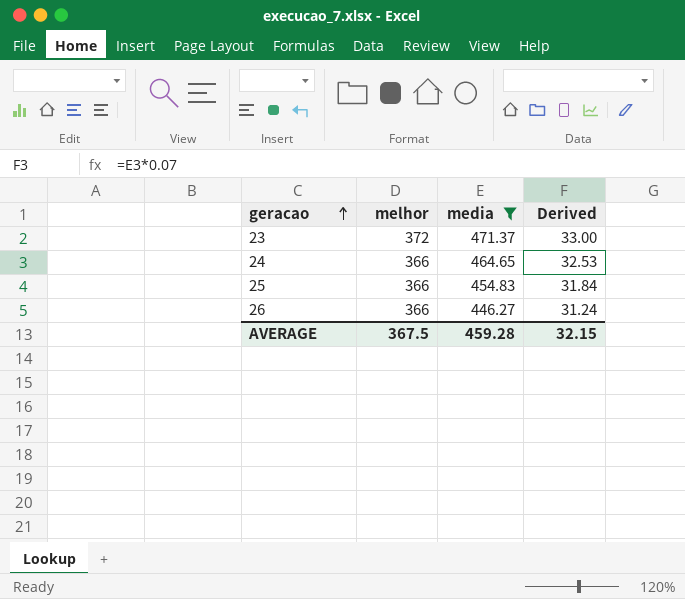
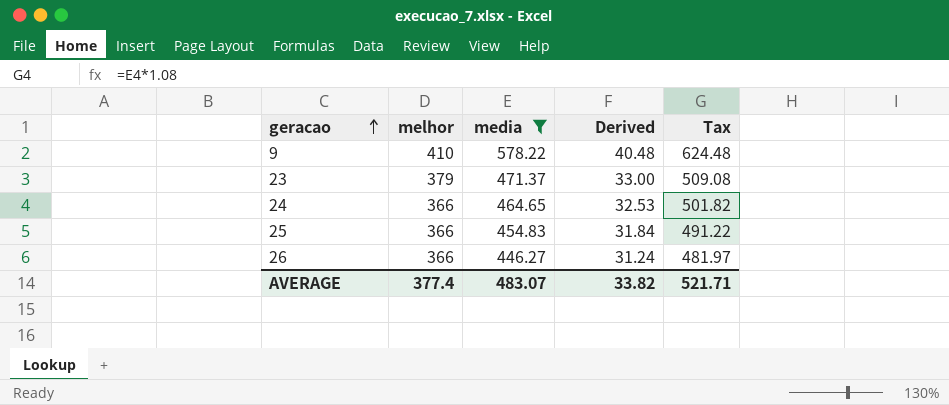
column Tax | formula: none -> [media] * 1.08
row 9: none -> 410 | 578.22 | 40.48 | 624.48
23 | melhor: 372 -> 379
AVERAGE | melhor: 367.5 -> 377.4
AVERAGE | media: 459.28 -> 483.07
AVERAGE | Derived: 32.15 -> 33.82

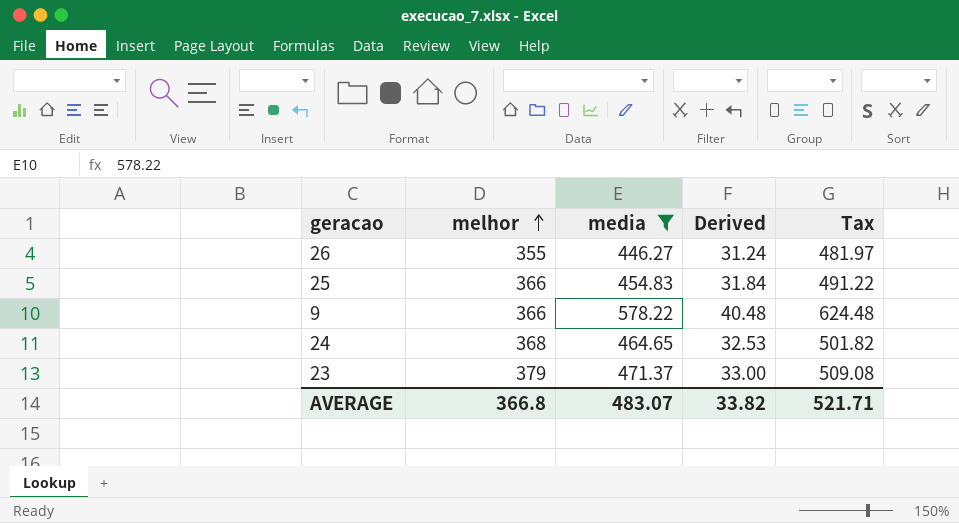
row order: geracao ascending -> melhor ascending
26 | melhor: 366 -> 355
9 | melhor: 410 -> 366
24 | melhor: 366 -> 368
AVERAGE | melhor: 377.4 -> 366.8

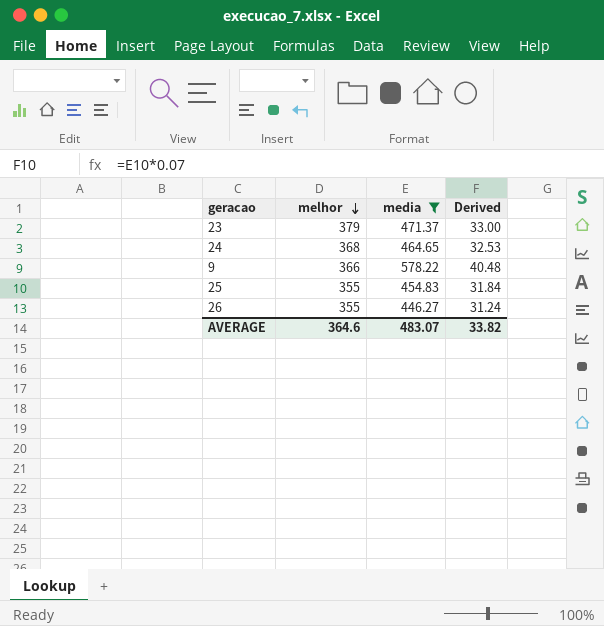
row order: melhor ascending -> melhor descending
column Tax | formula: [media] * 1.08 -> none
25 | melhor: 366 -> 355
AVERAGE | melhor: 366.8 -> 364.6

